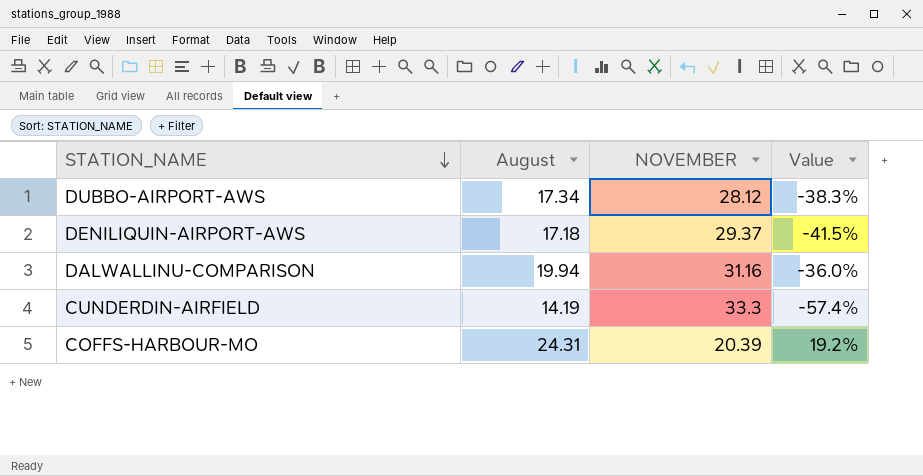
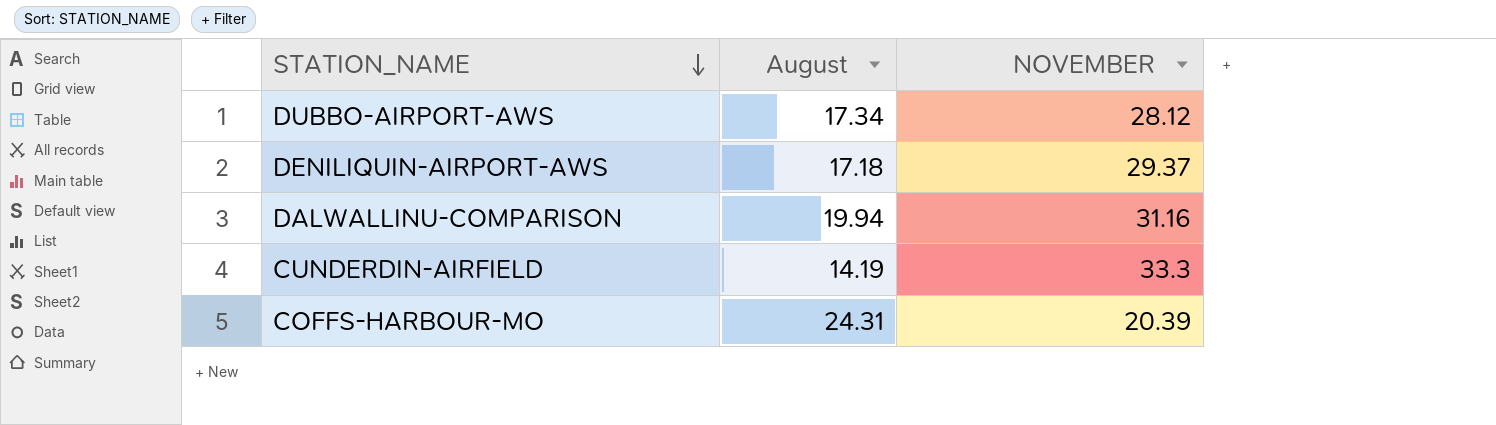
column Value | formula: ([August] - [NOVEMBER]) / [NOVEMBER] -> none

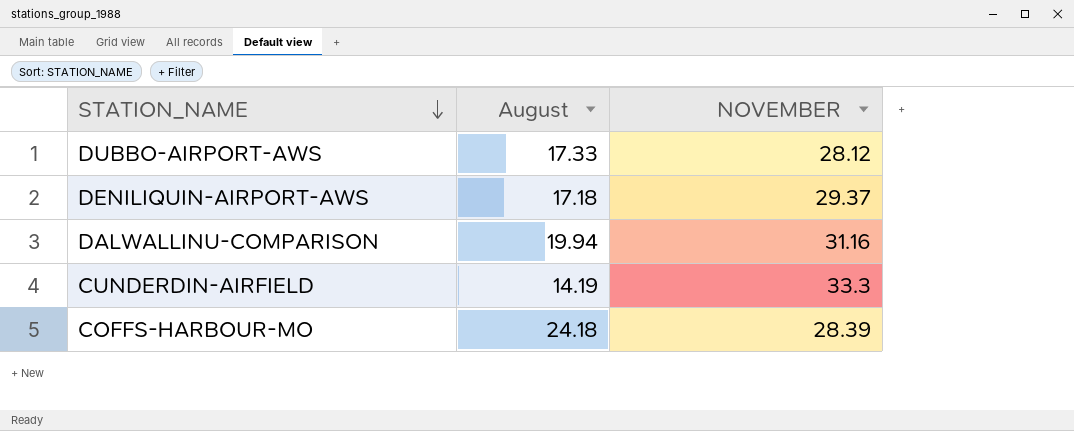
DUBBO-AIRPORT-AWS | August: 17.34 -> 17.33
COFFS-HARBOUR-MO | August: 24.31 -> 24.18
COFFS-HARBOUR-MO | NOVEMBER: 20.39 -> 28.39

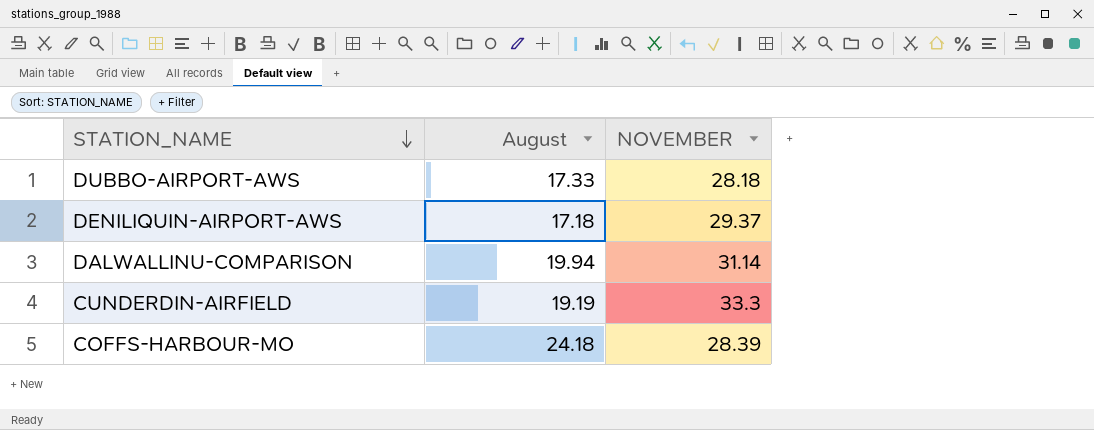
DUBBO-AIRPORT-AWS | NOVEMBER: 28.12 -> 28.18
DALWALLINU-COMPARISON | NOVEMBER: 31.16 -> 31.14
CUNDERDIN-AIRFIELD | August: 14.19 -> 19.19

